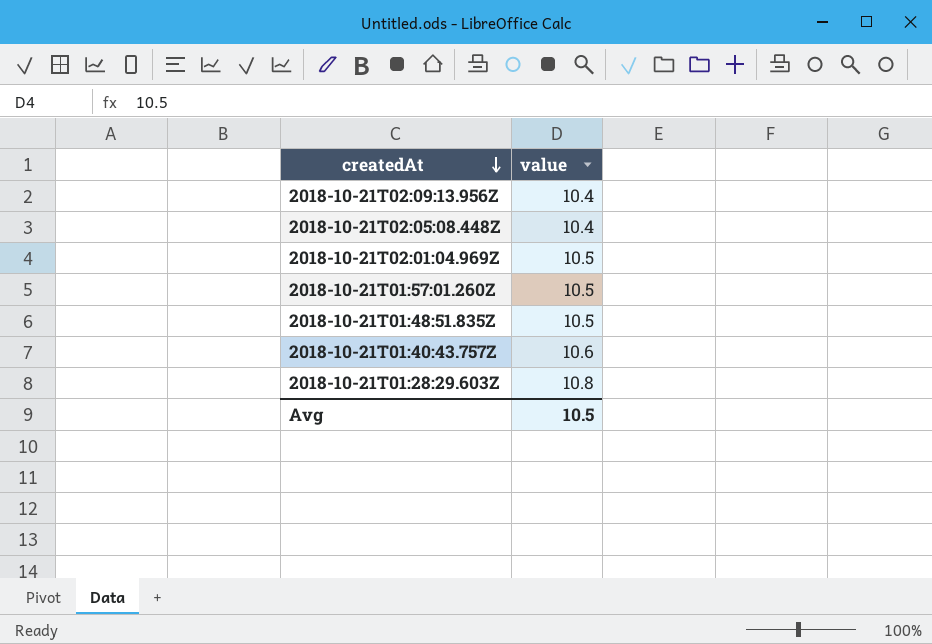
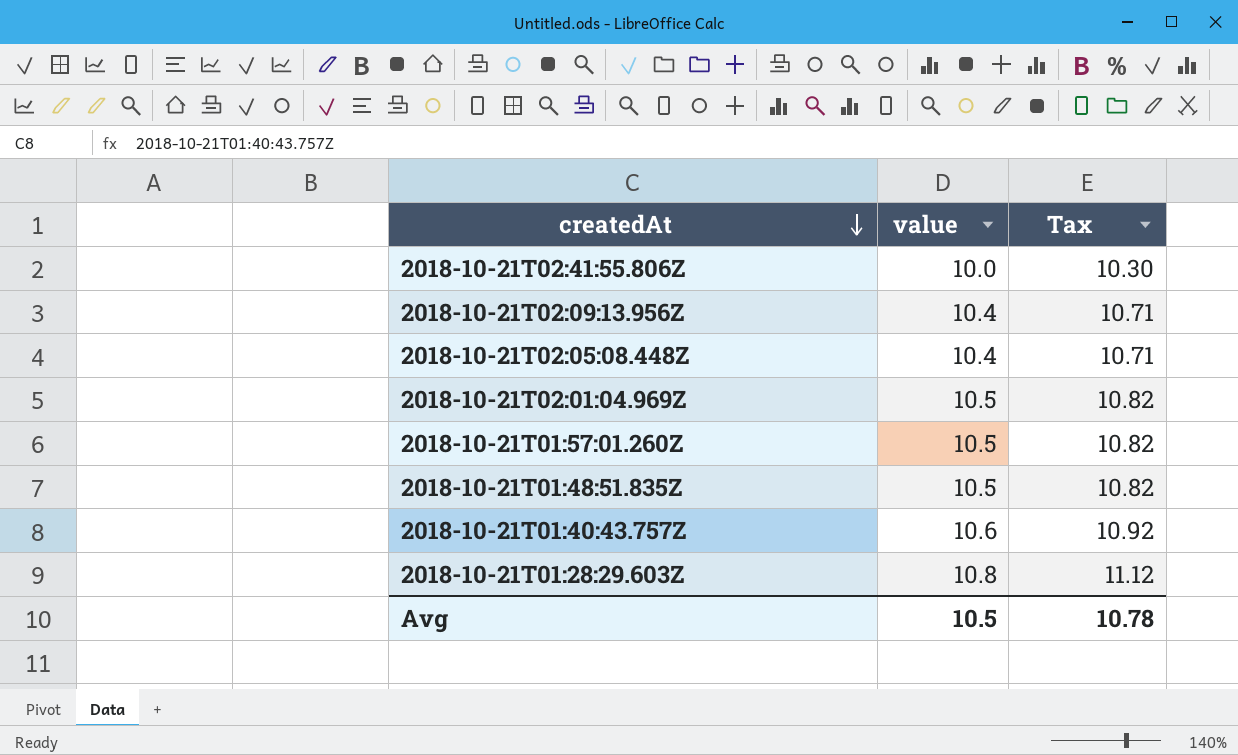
column Tax | formula: none -> [value] * 1.03
row 2018-10-21T02:41:55.806Z: none -> 10.0 | 10.30

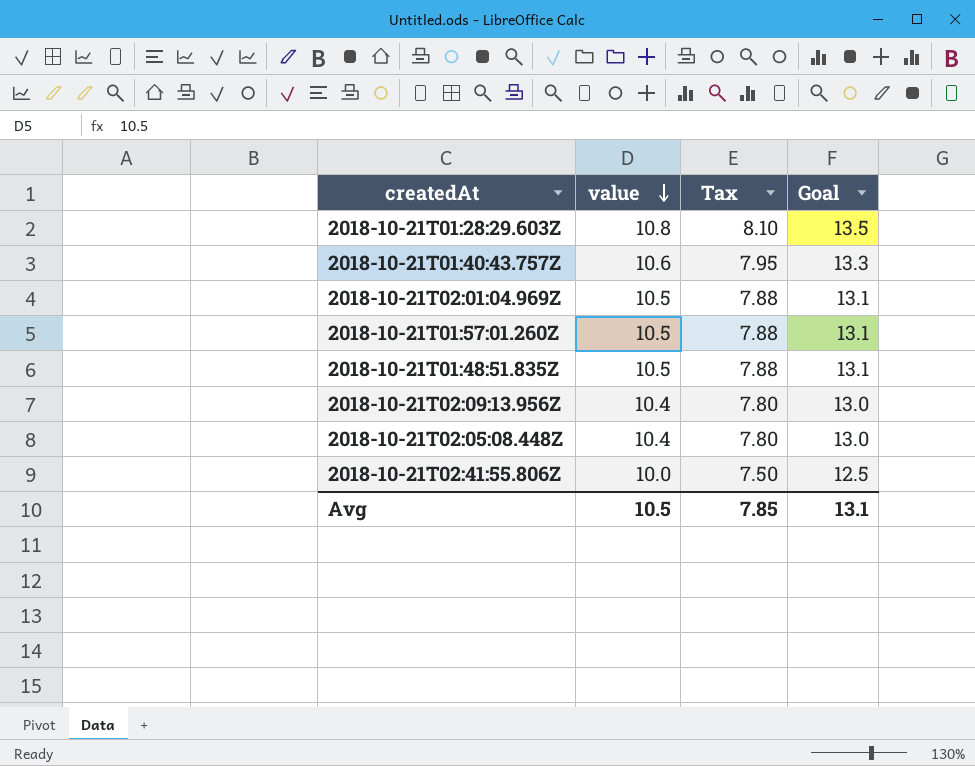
row order: createdAt descending -> value descending
column Tax | formula: [value] * 1.03 -> [value] * 0.75
column Goal | formula: none -> [value] * 1.25
Avg | Tax: 10.78 -> 7.85

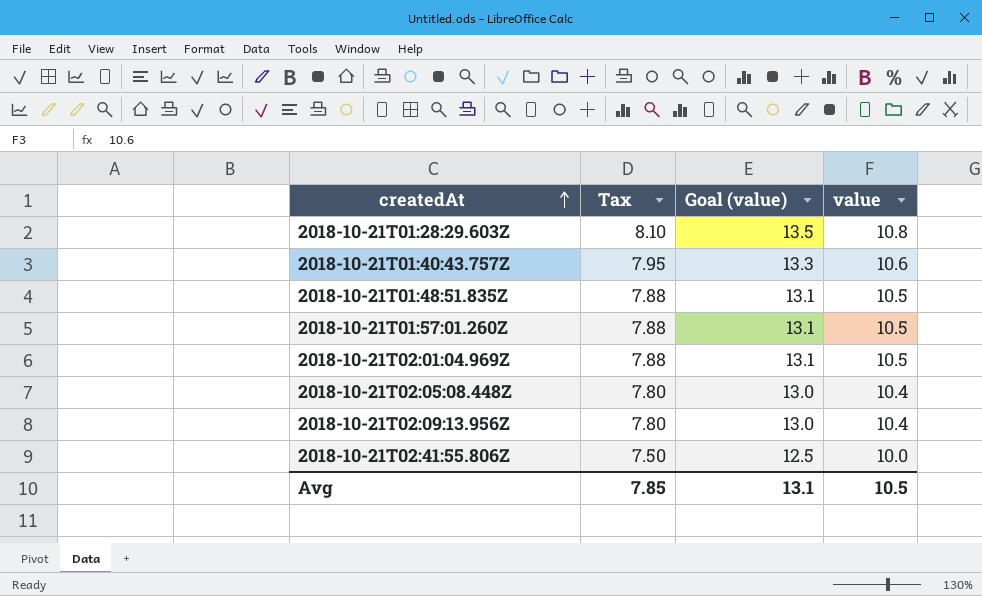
row order: value descending -> createdAt ascending
column name: Goal -> Goal (value)
column value | position: 2 -> 4

